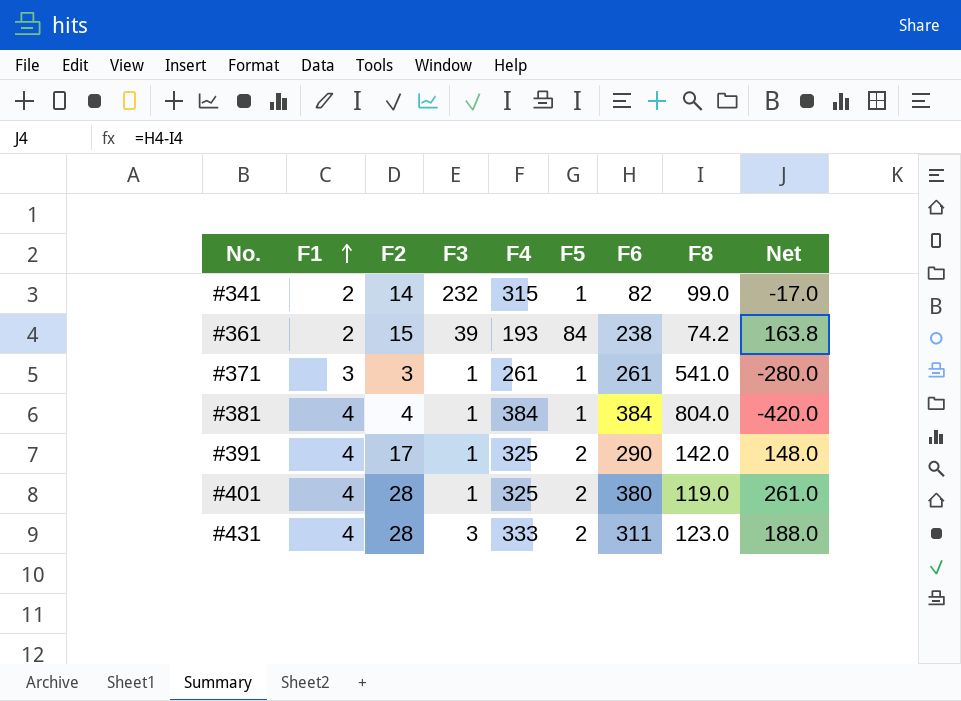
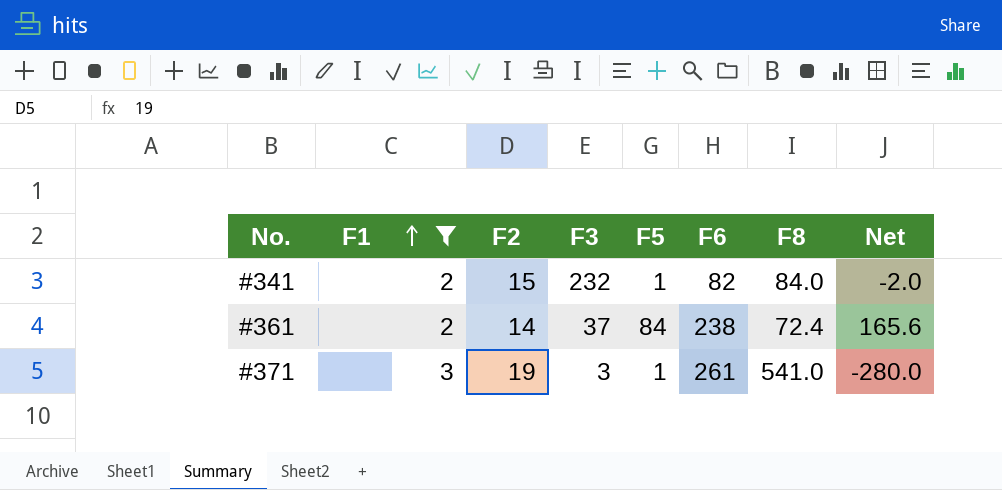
filter: none -> F1 != 4
column F4 | position: 5 -> none
#341 | F2: 14 -> 15
#341 | F8: 99.0 -> 84.0
#341 | Net: -17.0 -> -2.0
#361 | F2: 15 -> 14
#361 | F3: 39 -> 37
#361 | F8: 74.2 -> 72.4
#361 | Net: 163.8 -> 165.6
#371 | F2: 3 -> 19
#371 | F3: 1 -> 3

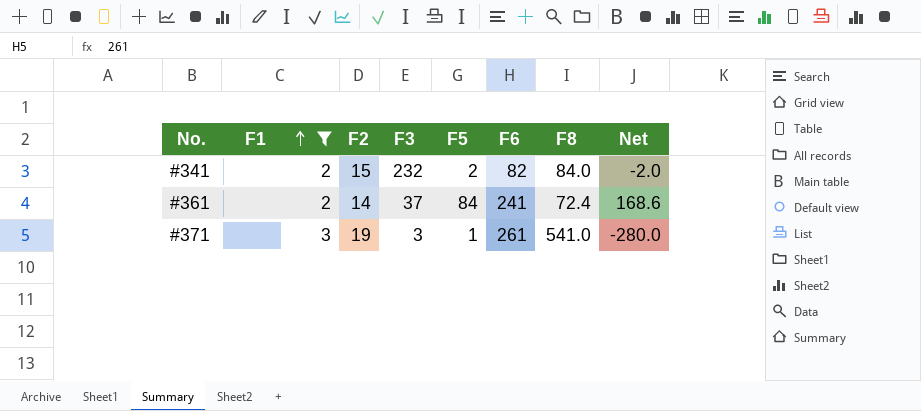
#341 | F5: 1 -> 2
#361 | F6: 238 -> 241
#361 | Net: 165.6 -> 168.6

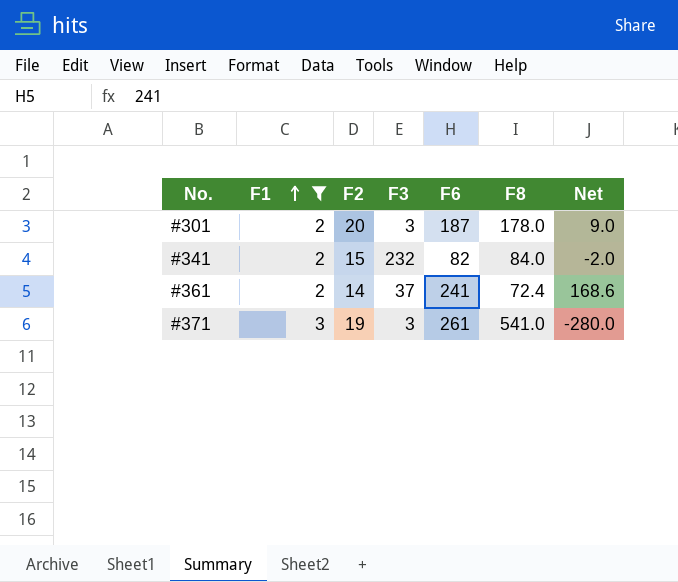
column F5 | position: 5 -> none
row #301: none -> 2 | 20 | 3 | 187 | 178.0 | 9.0

